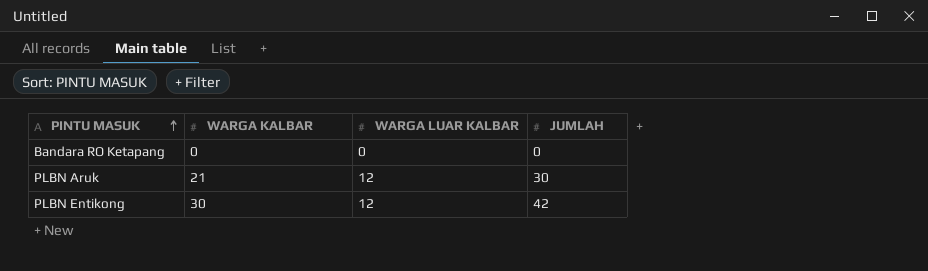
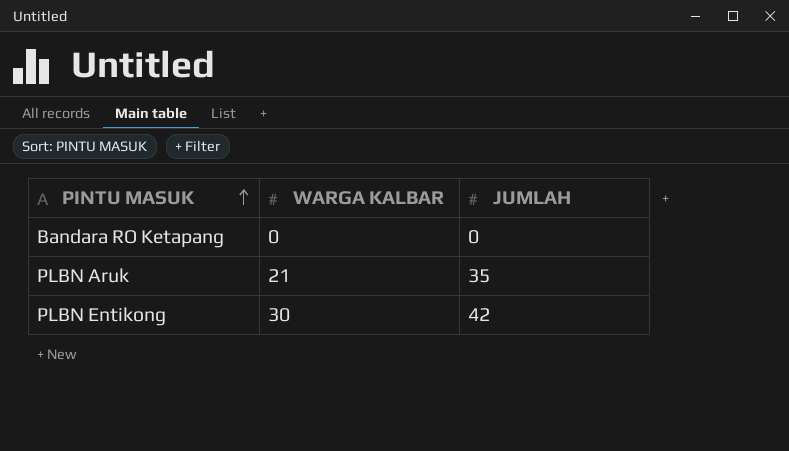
column WARGA LUAR KALBAR | position: 3 -> none
PLBN Aruk | JUMLAH: 30 -> 35

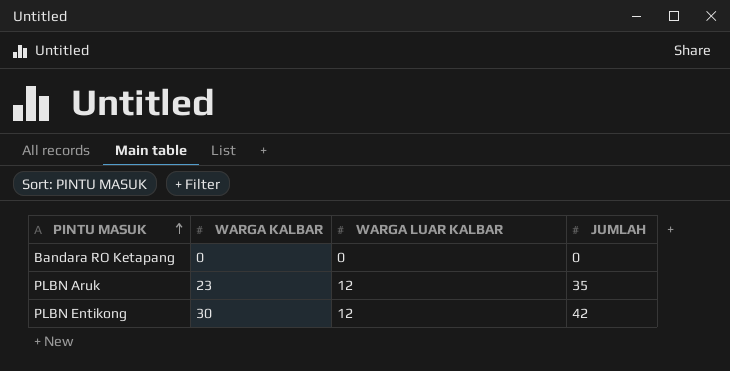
column WARGA LUAR KALBAR | position: none -> 3
PLBN Aruk | WARGA KALBAR: 21 -> 23

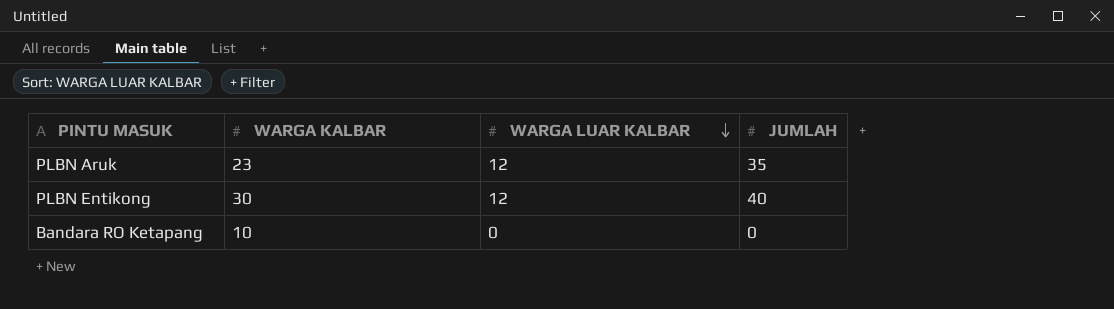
row order: PINTU MASUK ascending -> WARGA LUAR KALBAR descending
PLBN Entikong | JUMLAH: 42 -> 40
Bandara RO Ketapang | WARGA KALBAR: 0 -> 10

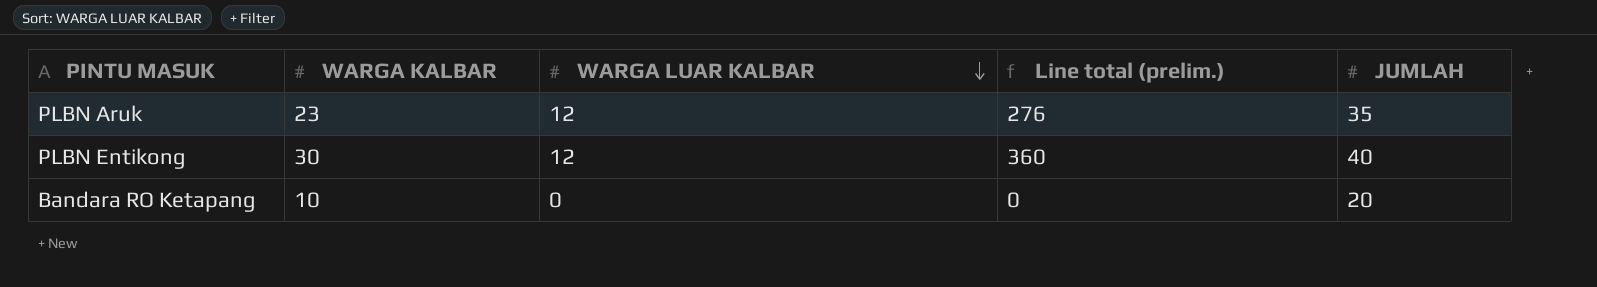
column Line total (prelim.) | formula: none -> [WARGA KALBAR] * [WARGA LUAR KALBAR]
Bandara RO Ketapang | JUMLAH: 0 -> 20

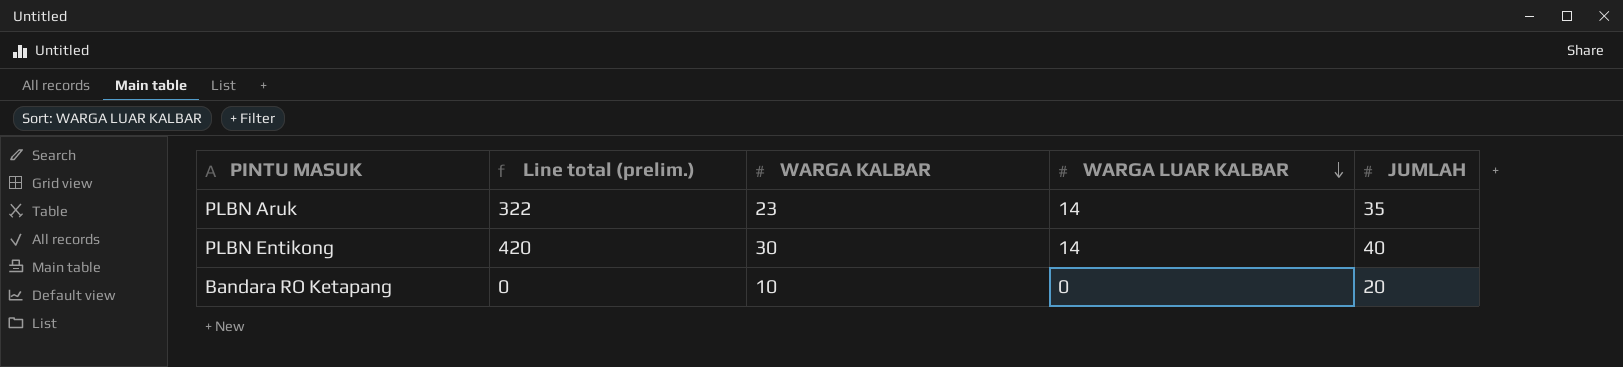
column Line total (prelim.) | position: 4 -> 2
PLBN Aruk | Line total (prelim.): 276 -> 322
PLBN Aruk | WARGA LUAR KALBAR: 12 -> 14
PLBN Entikong | Line total (prelim.): 360 -> 420
PLBN Entikong | WARGA LUAR KALBAR: 12 -> 14

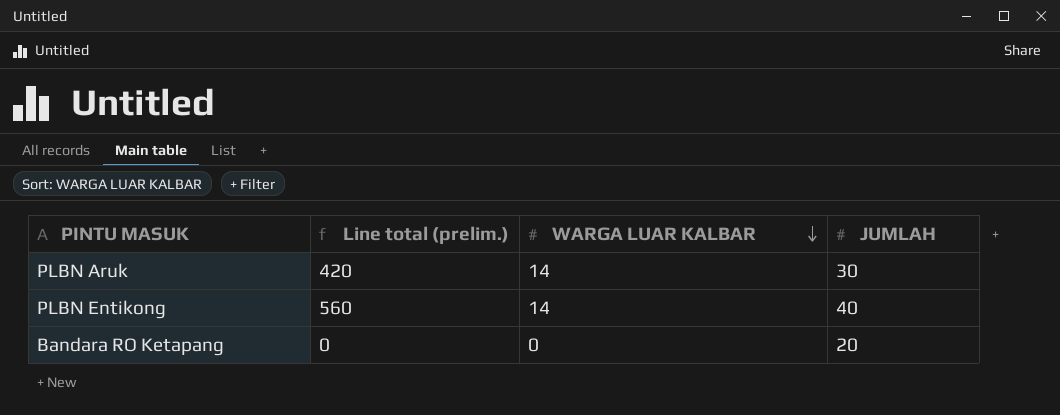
column WARGA KALBAR | position: 3 -> none
column Line total (prelim.) | formula: [WARGA KALBAR] * [WARGA LUAR KALBAR] -> [WARGA LUAR KALBAR] * [JUMLAH]
PLBN Aruk | JUMLAH: 35 -> 30

